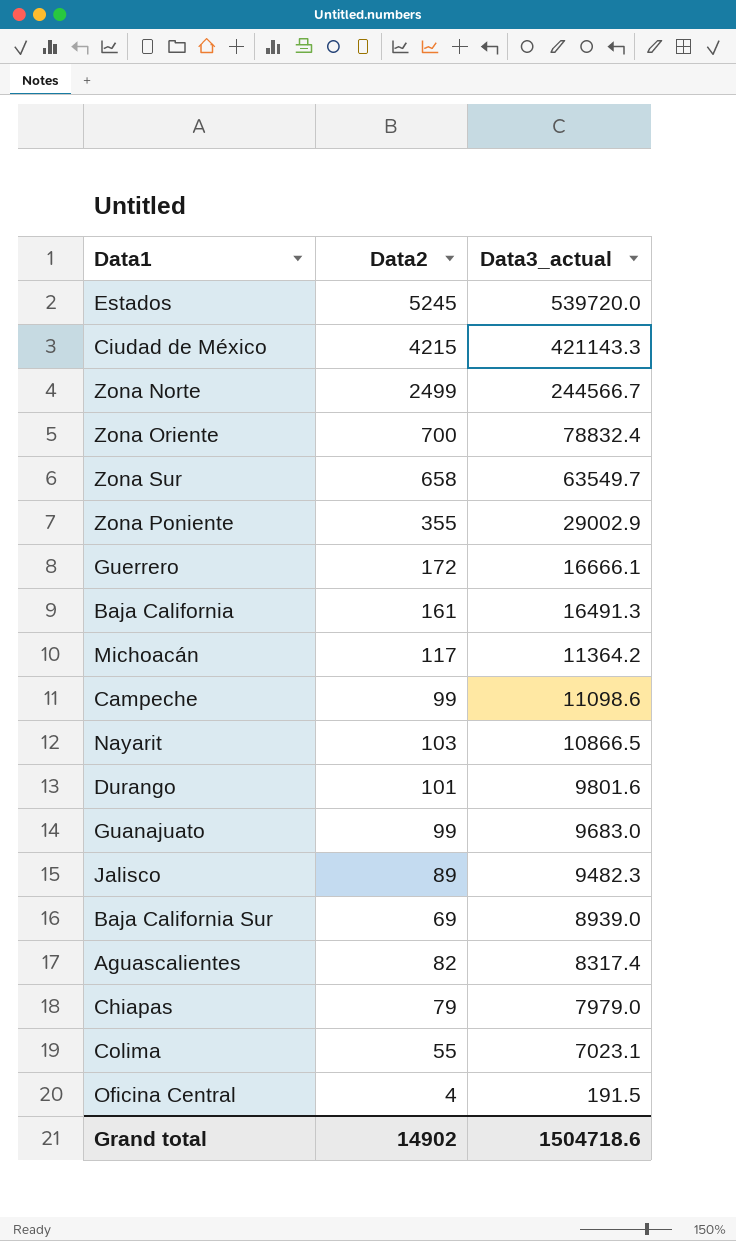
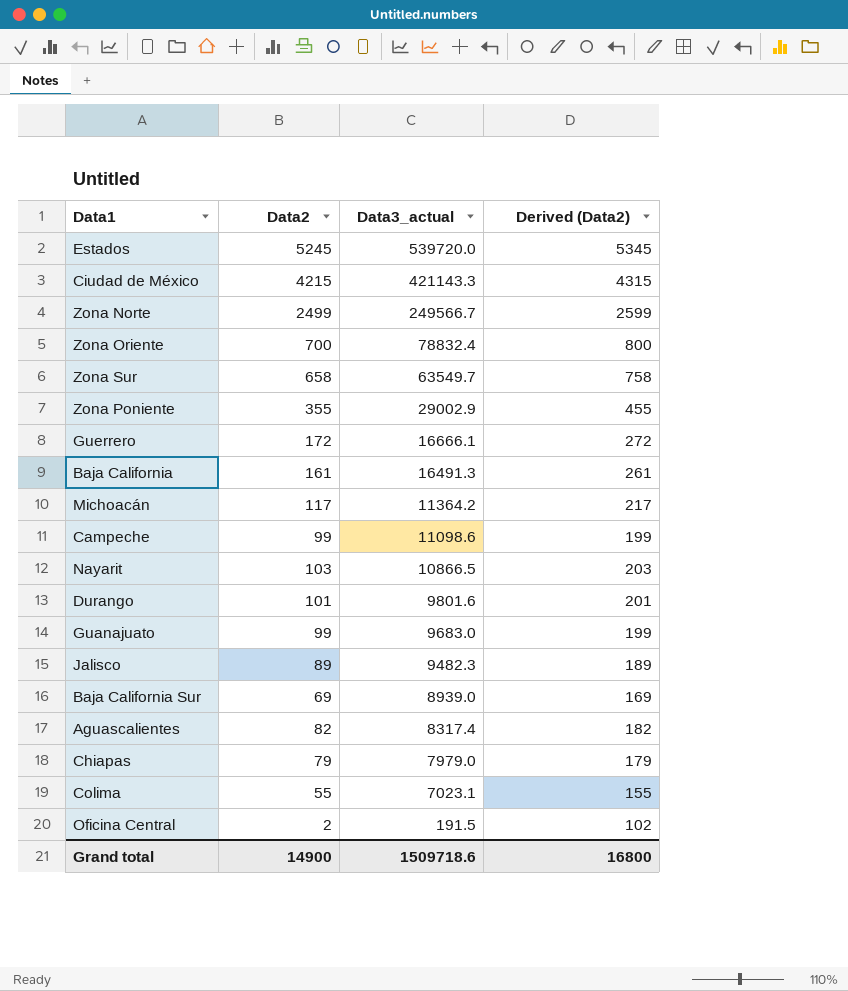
column Derived (Data2) | formula: none -> [Data2] + 100
Zona Norte | Data3_actual: 244566.7 -> 249566.7
Oficina Central | Data2: 4 -> 2
Grand total | Data2: 14902 -> 14900
Grand total | Data3_actual: 1504718.6 -> 1509718.6

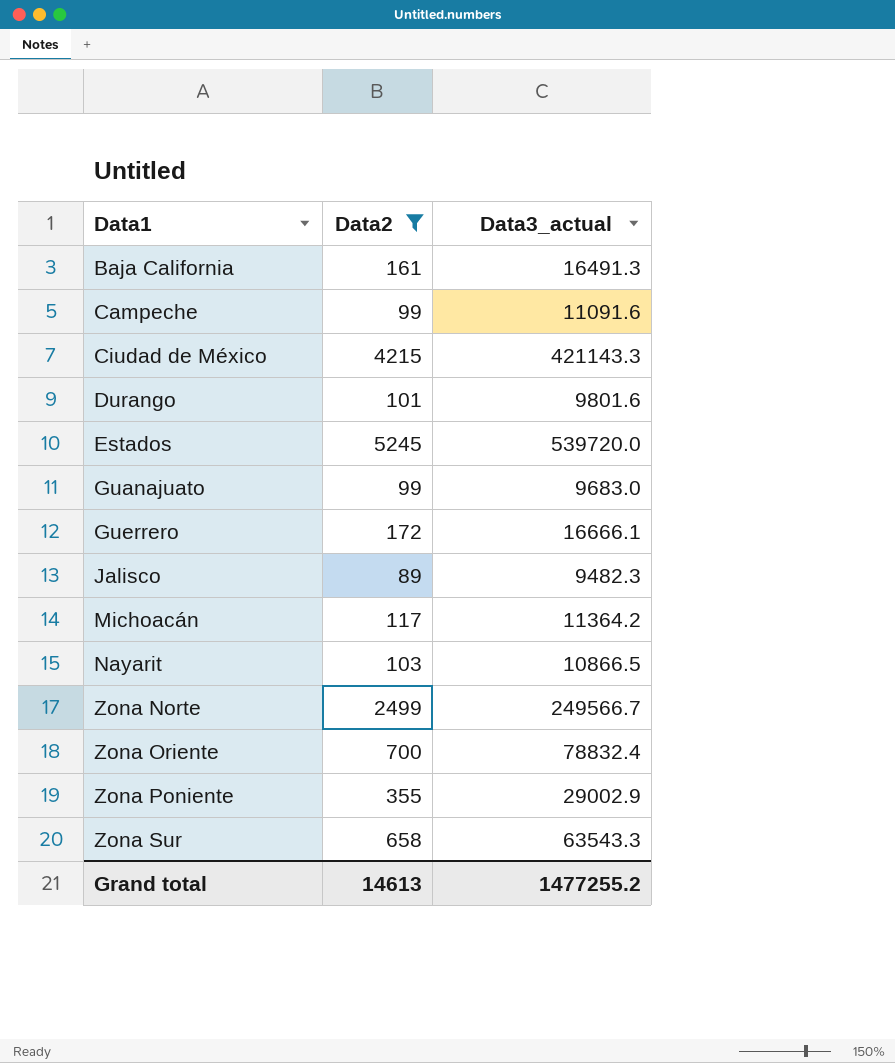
filter: none -> Data2 >= 89
row order: Data3_actual descending -> Data1 ascending
column Derived (Data2) | formula: [Data2] + 100 -> none
Campeche | Data3_actual: 11098.6 -> 11091.6
Zona Sur | Data3_actual: 63549.7 -> 63543.3
Grand total | Data2: 14900 -> 14613
Grand total | Data3_actual: 1509718.6 -> 1477255.2

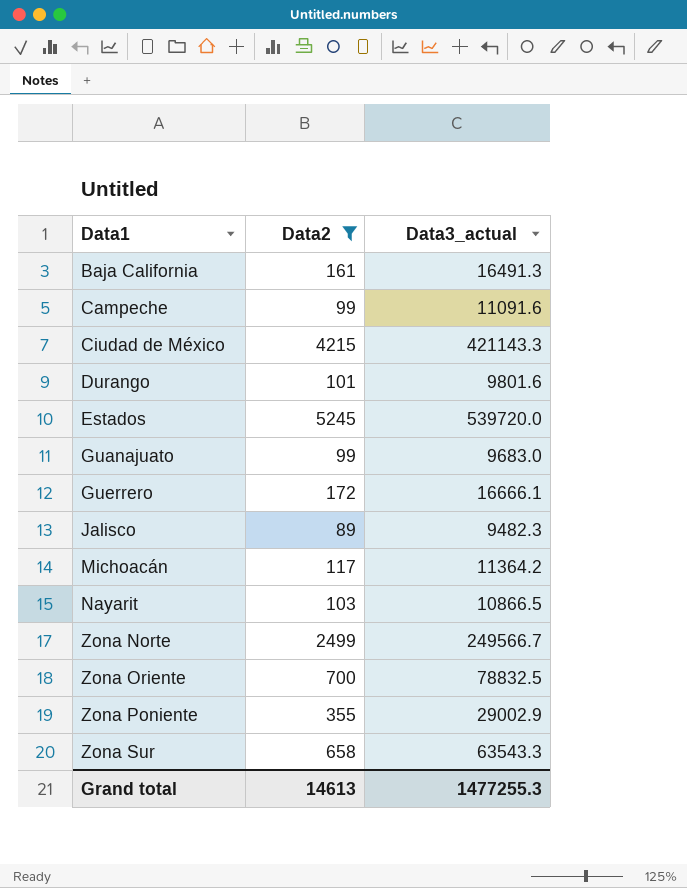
Zona Oriente | Data3_actual: 78832.4 -> 78832.5
Grand total | Data3_actual: 1477255.2 -> 1477255.3

